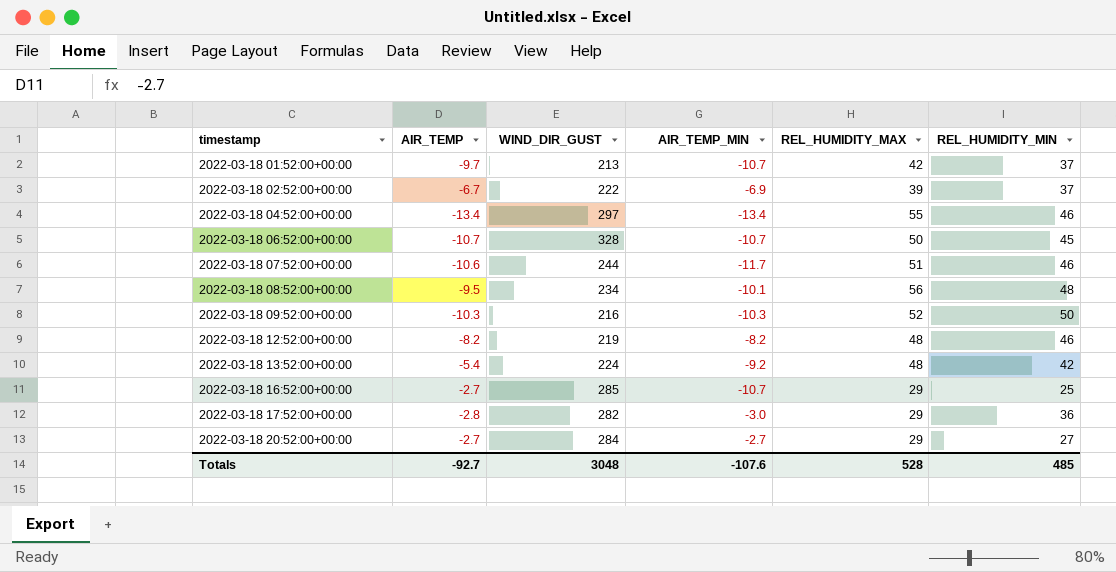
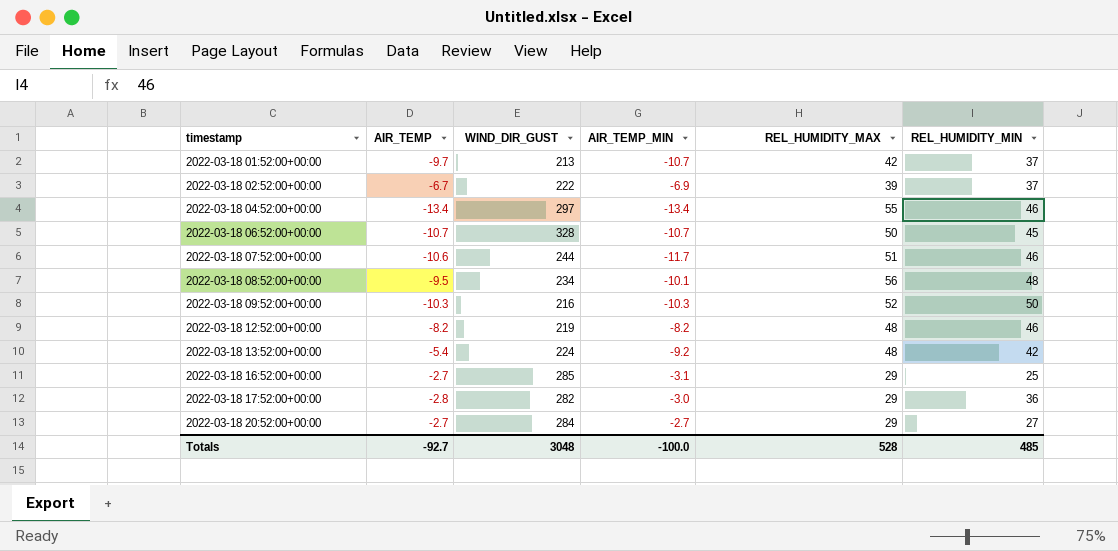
2022-03-18 16:52:00+00:00 | AIR_TEMP_MIN: -10.7 -> -3.1
Totals | AIR_TEMP_MIN: -107.6 -> -100.0

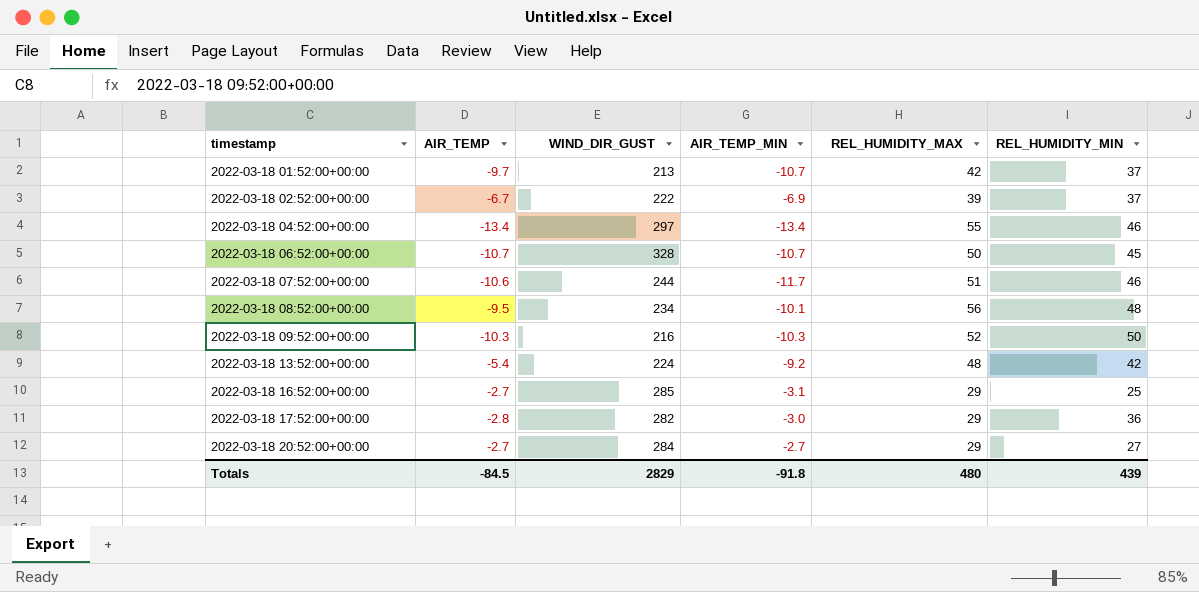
row 2022-03-18 12:52:00+00:00: -8.2 | 219 | -8.2 | 48 | 46 -> none
Totals | AIR_TEMP: -92.7 -> -84.5
Totals | WIND_DIR_GUST: 3048 -> 2829
Totals | AIR_TEMP_MIN: -100.0 -> -91.8
Totals | REL_HUMIDITY_MAX: 528 -> 480
Totals | REL_HUMIDITY_MIN: 485 -> 439

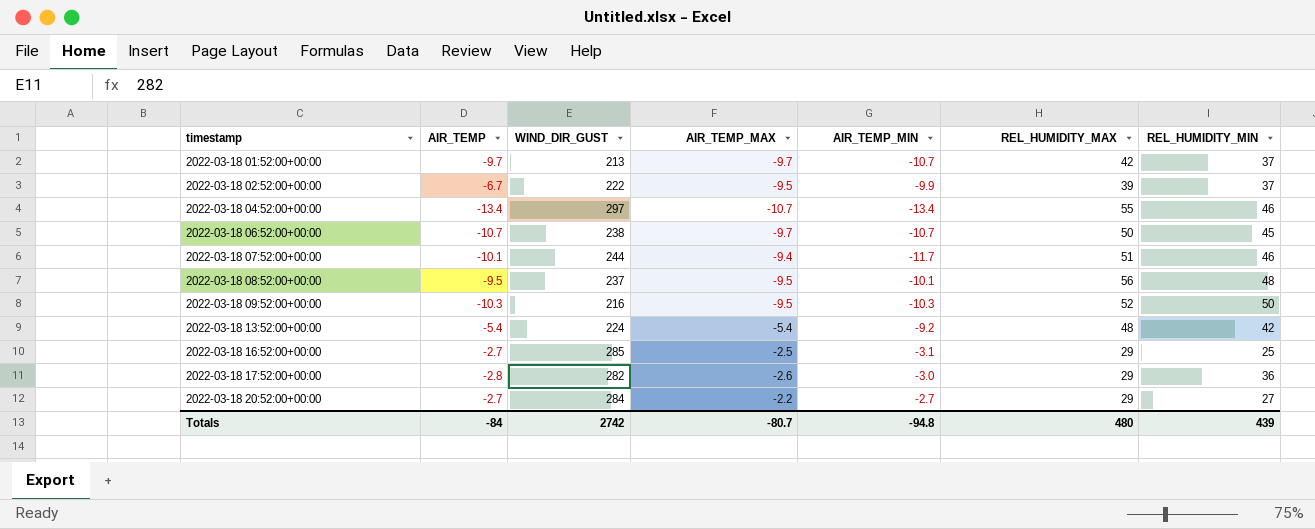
column AIR_TEMP_MAX | position: none -> 4
2022-03-18 02:52:00+00:00 | AIR_TEMP_MIN: -6.9 -> -9.9
2022-03-18 06:52:00+00:00 | WIND_DIR_GUST: 328 -> 238
2022-03-18 07:52:00+00:00 | AIR_TEMP: -10.6 -> -10.1
2022-03-18 08:52:00+00:00 | WIND_DIR_GUST: 234 -> 237
Totals | AIR_TEMP: -84.5 -> -84
Totals | WIND_DIR_GUST: 2829 -> 2742
Totals | AIR_TEMP_MIN: -91.8 -> -94.8

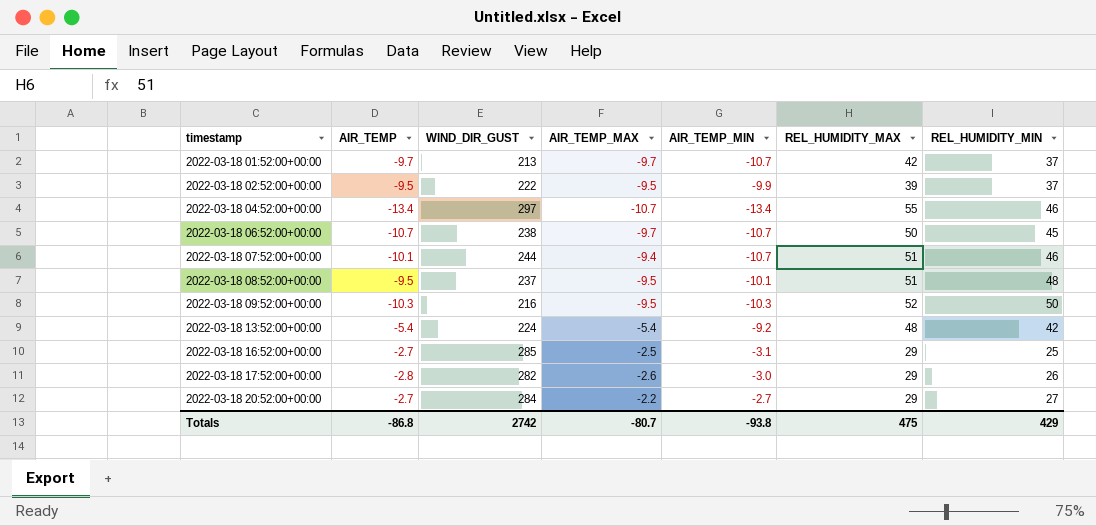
2022-03-18 02:52:00+00:00 | AIR_TEMP: -6.7 -> -9.5
2022-03-18 07:52:00+00:00 | AIR_TEMP_MIN: -11.7 -> -10.7
2022-03-18 08:52:00+00:00 | REL_HUMIDITY_MAX: 56 -> 51
2022-03-18 17:52:00+00:00 | REL_HUMIDITY_MIN: 36 -> 26
Totals | AIR_TEMP: -84 -> -86.8
Totals | AIR_TEMP_MIN: -94.8 -> -93.8
Totals | REL_HUMIDITY_MAX: 480 -> 475
Totals | REL_HUMIDITY_MIN: 439 -> 429

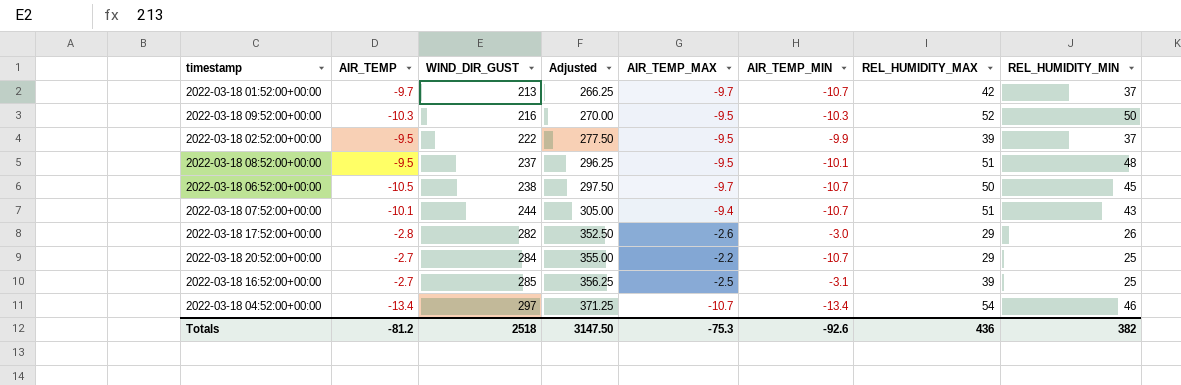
row order: timestamp ascending -> WIND_DIR_GUST ascending
column Adjusted | formula: none -> [WIND_DIR_GUST] * 1.25
row 2022-03-18 13:52:00+00:00: -5.4 | 224 | -5.4 | -9.2 | 48 | 42 -> none
2022-03-18 06:52:00+00:00 | AIR_TEMP: -10.7 -> -10.5
2022-03-18 07:52:00+00:00 | REL_HUMIDITY_MIN: 46 -> 43
2022-03-18 20:52:00+00:00 | AIR_TEMP_MIN: -2.7 -> -10.7
2022-03-18 20:52:00+00:00 | REL_HUMIDITY_MIN: 27 -> 25
2022-03-18 16:52:00+00:00 | REL_HUMIDITY_MAX: 29 -> 39
2022-03-18 04:52:00+00:00 | REL_HUMIDITY_MAX: 55 -> 54
Totals | AIR_TEMP: -86.8 -> -81.2
Totals | WIND_DIR_GUST: 2742 -> 2518
Totals | AIR_TEMP_MAX: -80.7 -> -75.3
Totals | AIR_TEMP_MIN: -93.8 -> -92.6
Totals | REL_HUMIDITY_MAX: 475 -> 436
Totals | REL_HUMIDITY_MIN: 429 -> 382

